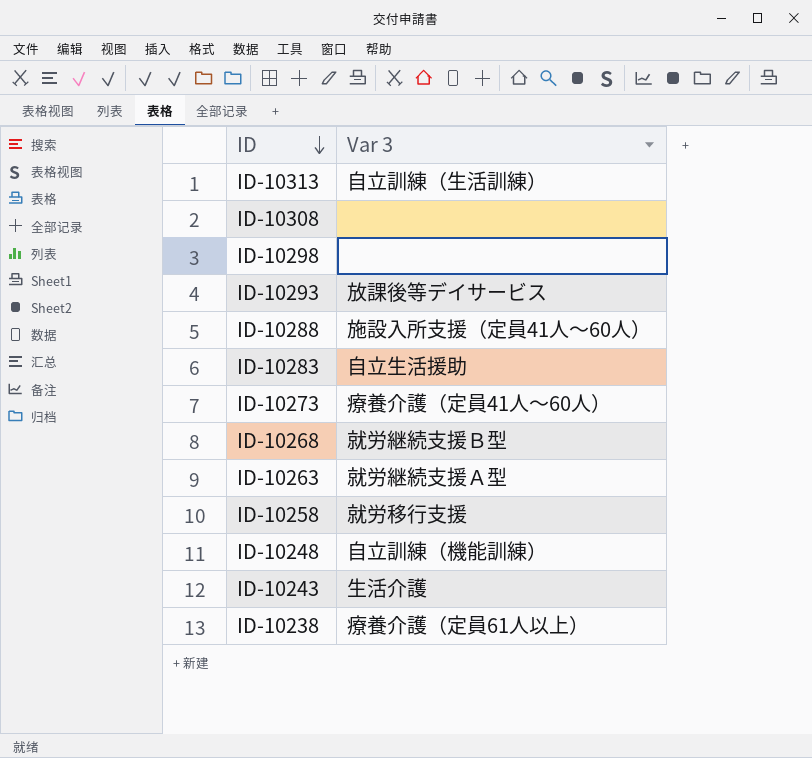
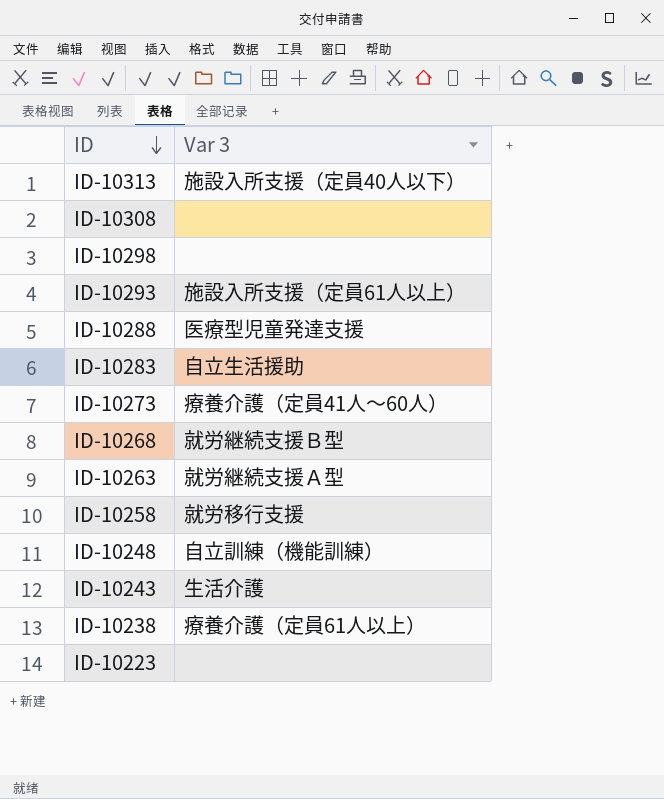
ID-10313 | Var 3: 自立訓練（生活訓練） -> 施設入所支援（定員40人以下）
ID-10293 | Var 3: 放課後等デイサービス -> 施設入所支援（定員61人以上）
ID-10288 | Var 3: 施設入所支援（定員41人～60人） -> 医療型児童発達支援
row ID-10223: none -> none

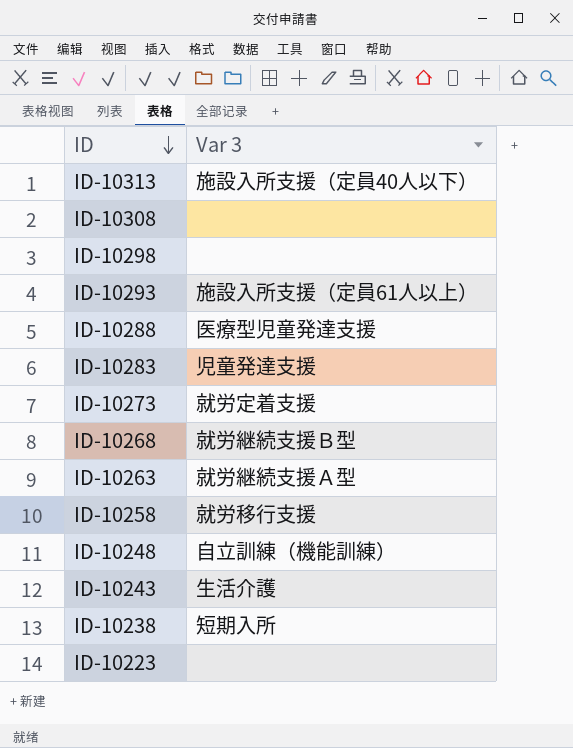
ID-10283 | Var 3: 自立生活援助 -> 児童発達支援
ID-10273 | Var 3: 療養介護（定員41人～60人） -> 就労定着支援
ID-10238 | Var 3: 療養介護（定員61人以上） -> 短期入所

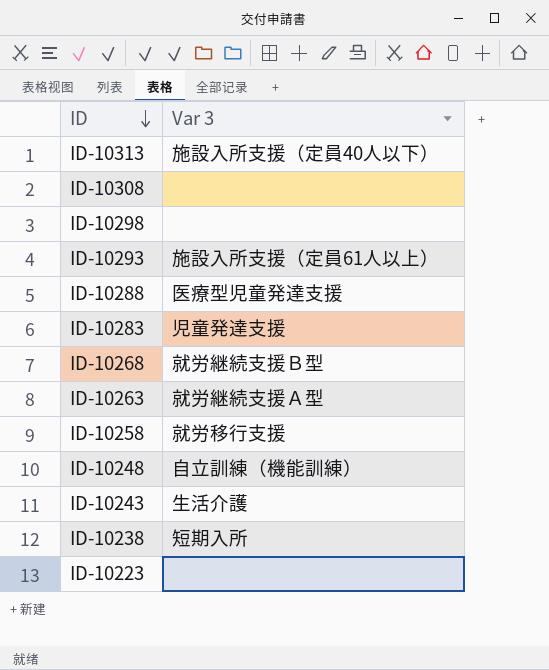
row ID-10273: 就労定着支援 -> none

